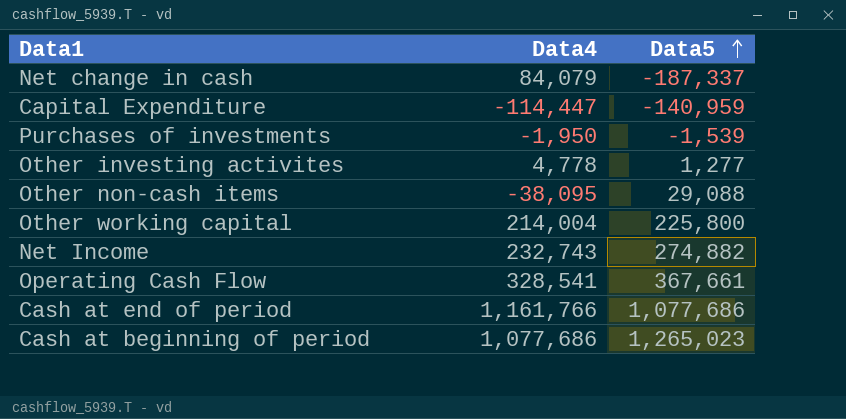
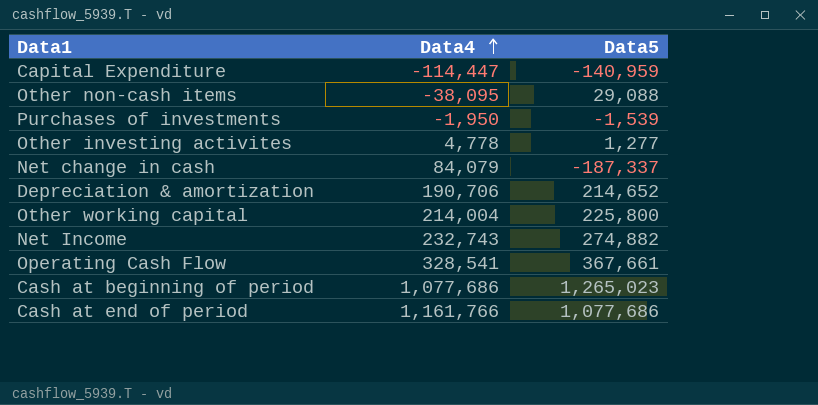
row order: Data5 ascending -> Data4 ascending
row Depreciation & amortization: none -> 190,706 | 214,652

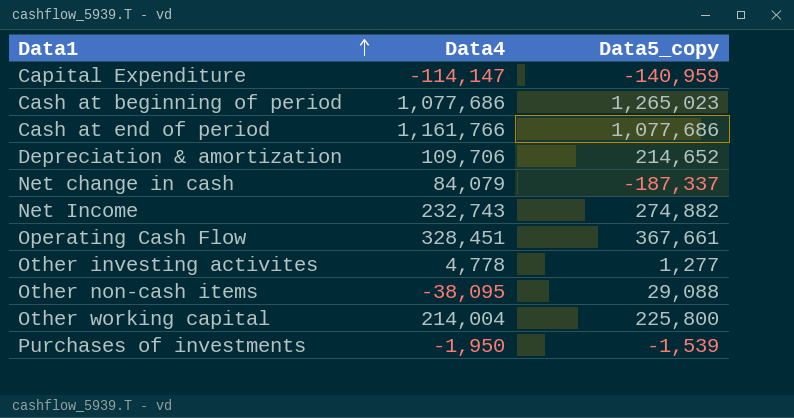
row order: Data4 ascending -> Data1 ascending
column name: Data5 -> Data5_copy
Capital Expenditure | Data4: -114,447 -> -114,147
Depreciation & amortization | Data4: 190,706 -> 109,706
Operating Cash Flow | Data4: 328,541 -> 328,451

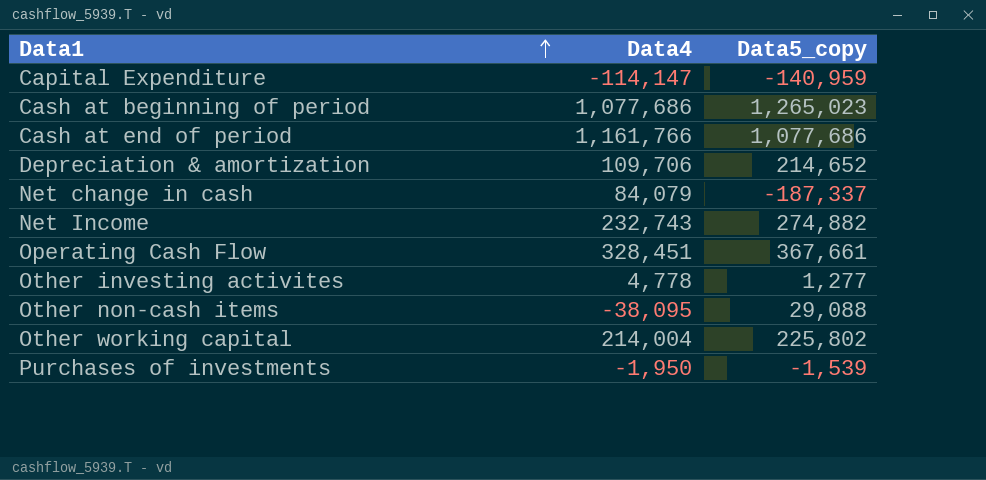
Other working capital | Data5_copy: 225,800 -> 225,802

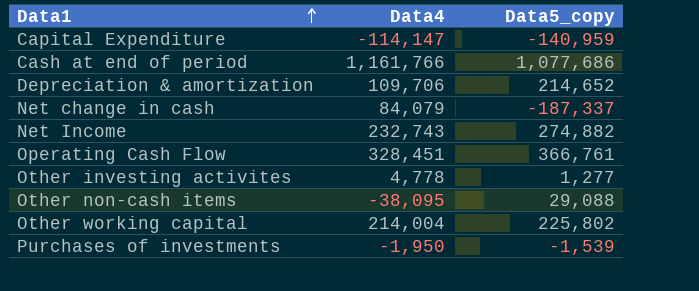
row Cash at beginning of period: 1,077,686 | 1,265,023 -> none
Operating Cash Flow | Data5_copy: 367,661 -> 366,761

